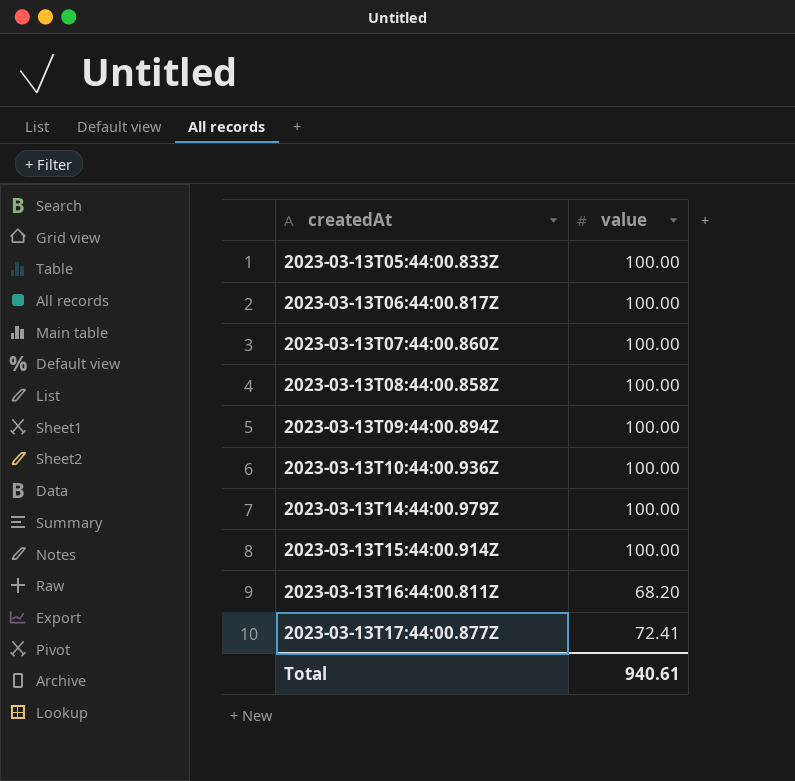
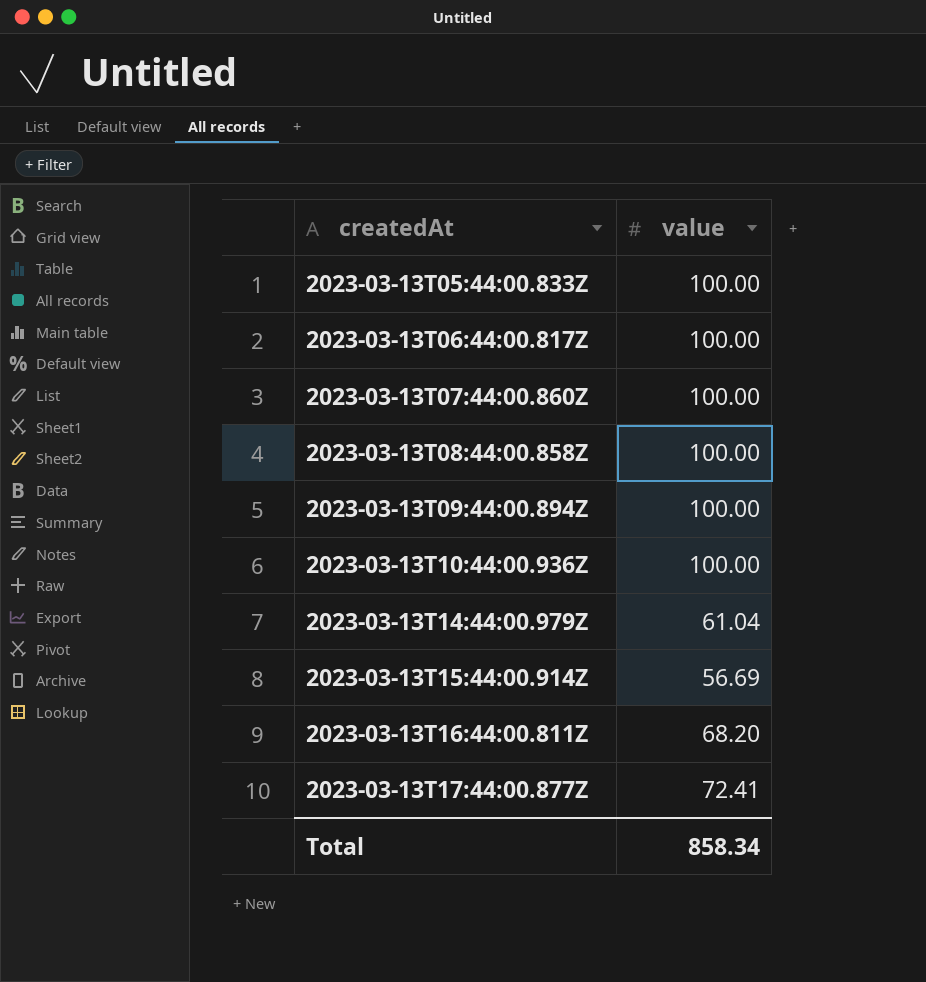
2023-03-13T14:44:00.979Z | value: 100.00 -> 61.04
2023-03-13T15:44:00.914Z | value: 100.00 -> 56.69
Total | value: 940.61 -> 858.34

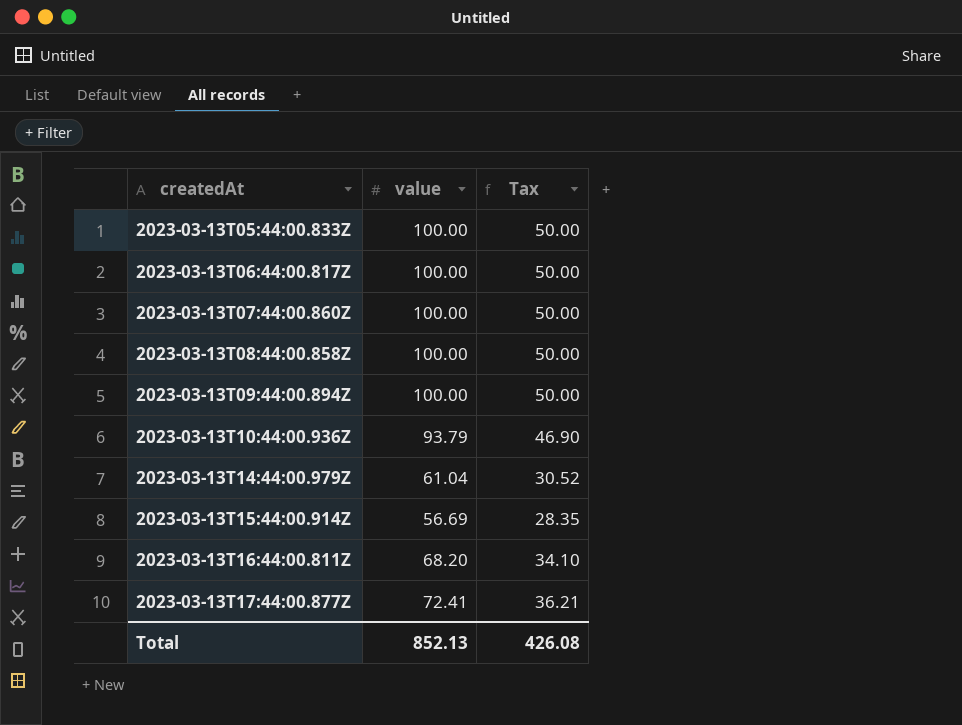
column Tax | formula: none -> [value] * 0.5
2023-03-13T10:44:00.936Z | value: 100.00 -> 93.79
Total | value: 858.34 -> 852.13

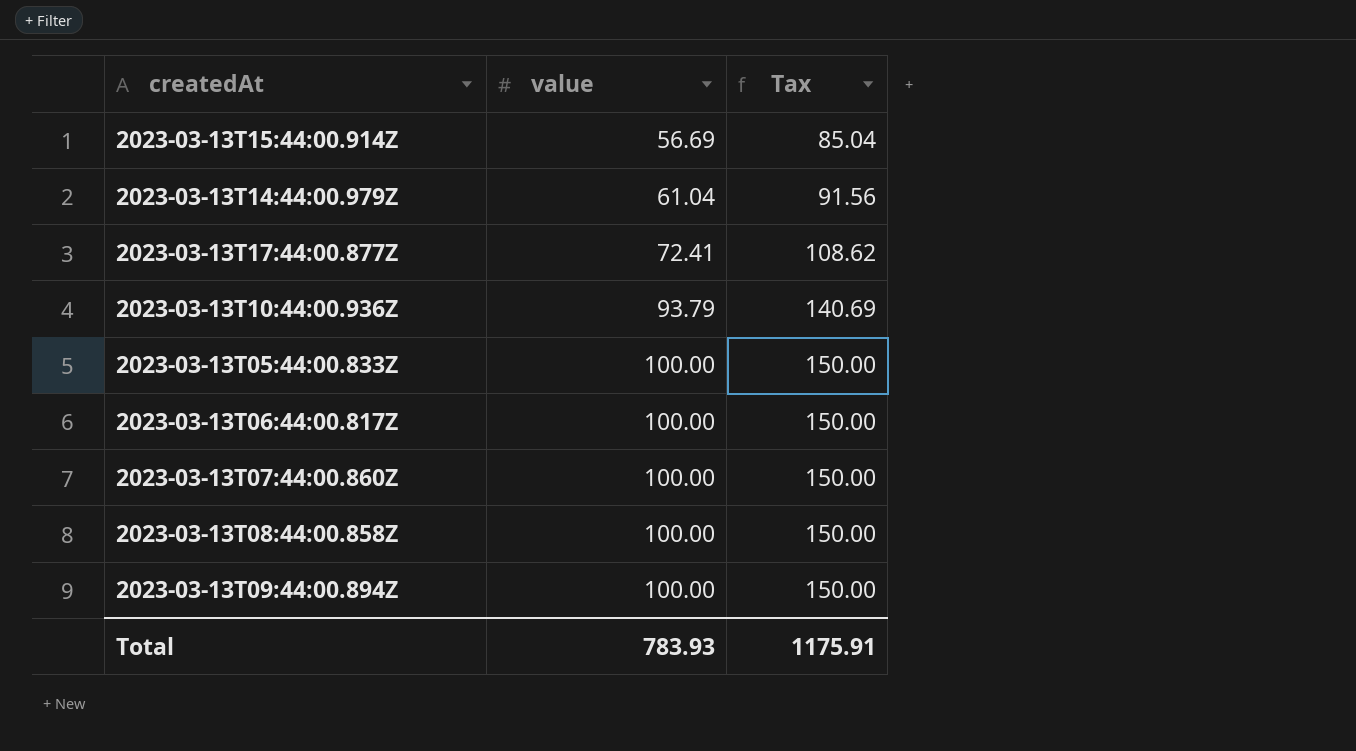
row order: createdAt ascending -> value ascending
column Tax | formula: [value] * 0.5 -> [value] * 1.5
row 2023-03-13T16:44:00.811Z: 68.20 | 34.10 -> none
Total | value: 852.13 -> 783.93
Total | Tax: 426.08 -> 1175.91

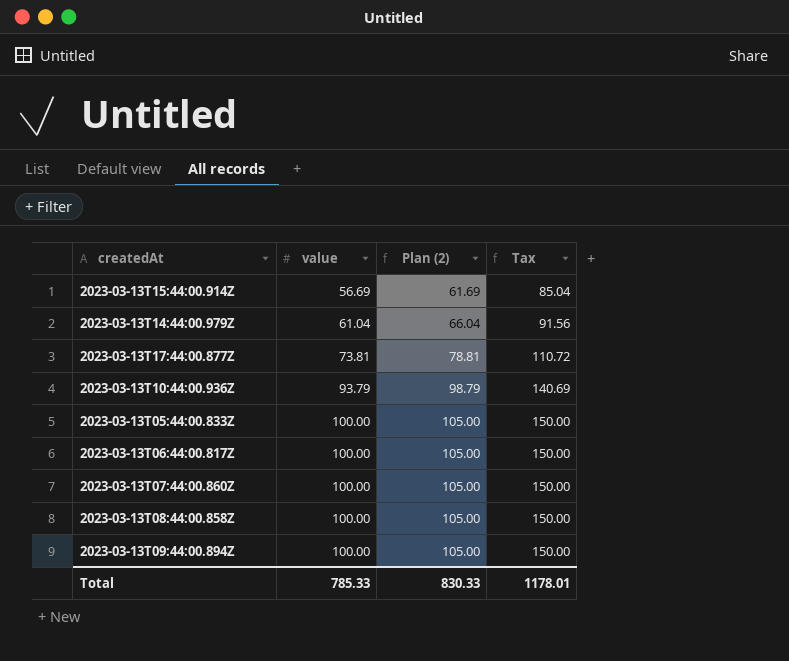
column Plan (2) | formula: none -> [value] + 5
2023-03-13T17:44:00.877Z | value: 72.41 -> 73.81
2023-03-13T17:44:00.877Z | Tax: 108.62 -> 110.72
Total | value: 783.93 -> 785.33
Total | Tax: 1175.91 -> 1178.01

